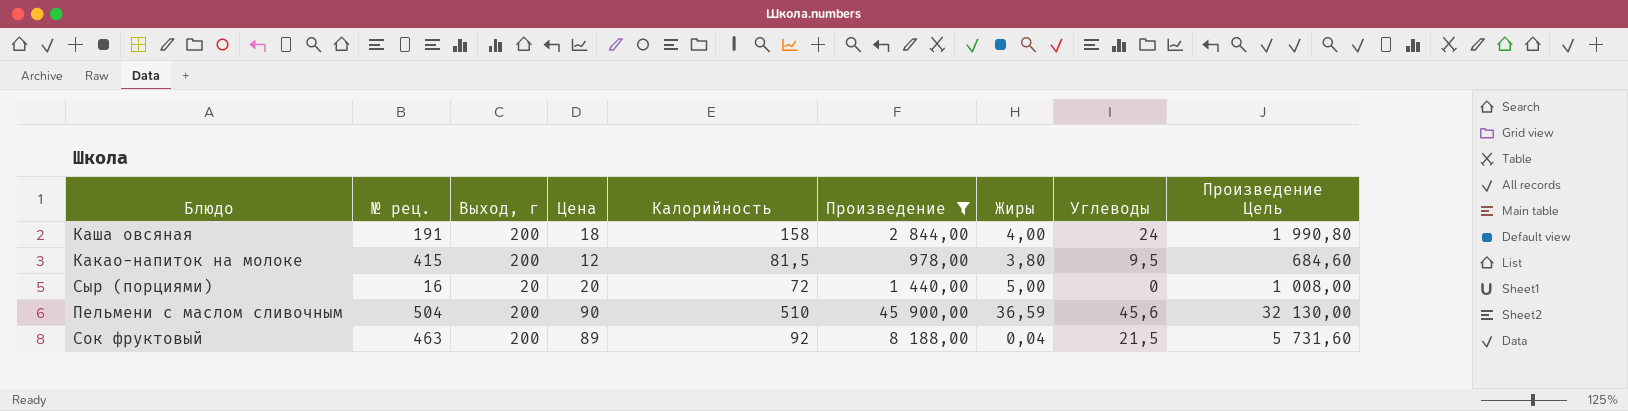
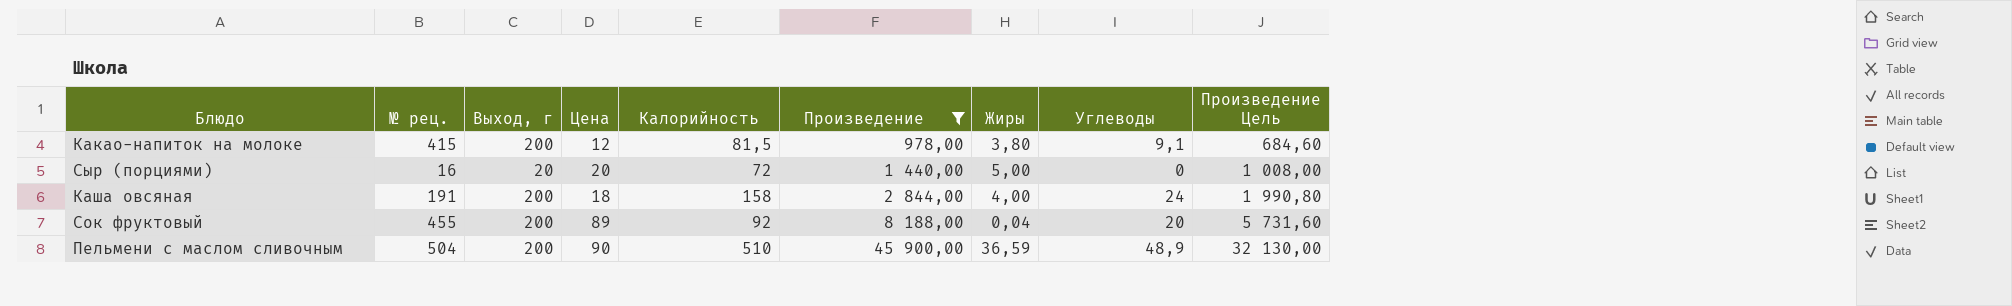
row order: none -> Произведение ascending
Какао-напиток на молоке | Углеводы: 9,5 -> 9,1
Сок фруктовый | № рец.: 463 -> 455
Сок фруктовый | Углеводы: 21,5 -> 20
Пельмени с маслом сливочным | Углеводы: 45,6 -> 48,9

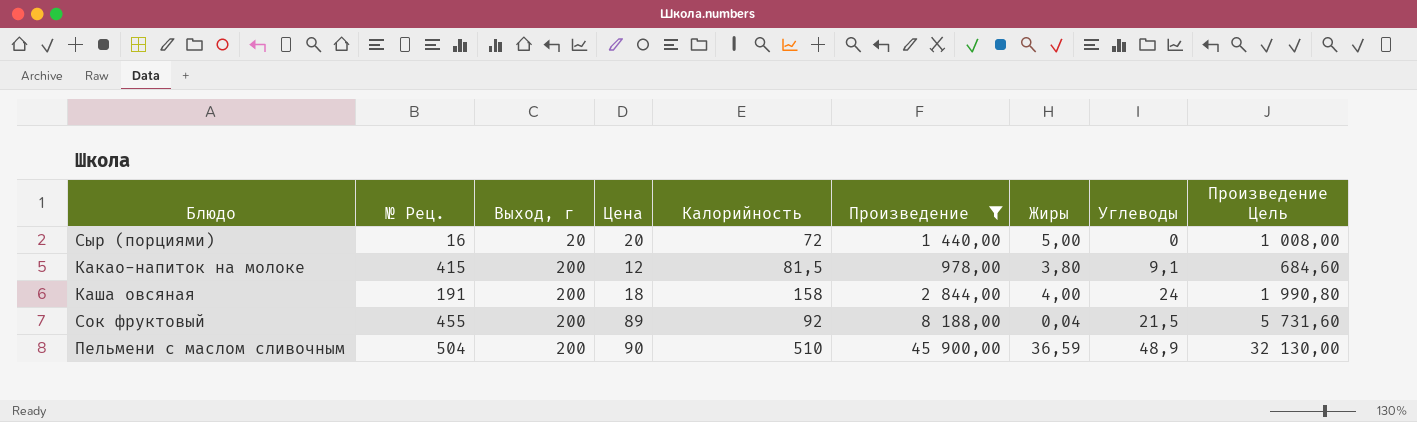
row order: Произведение ascending -> Выход, г ascending
column name: № рец. -> № Рец.
Сок фруктовый | Углеводы: 20 -> 21,5

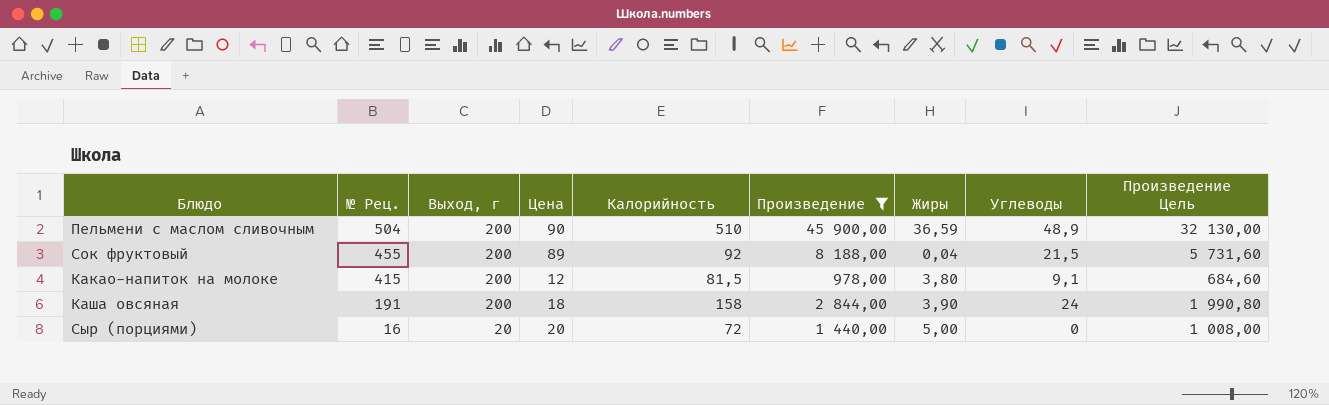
row order: Выход, г ascending -> № Рец. descending
Каша овсяная | Жиры: 4,00 -> 3,90

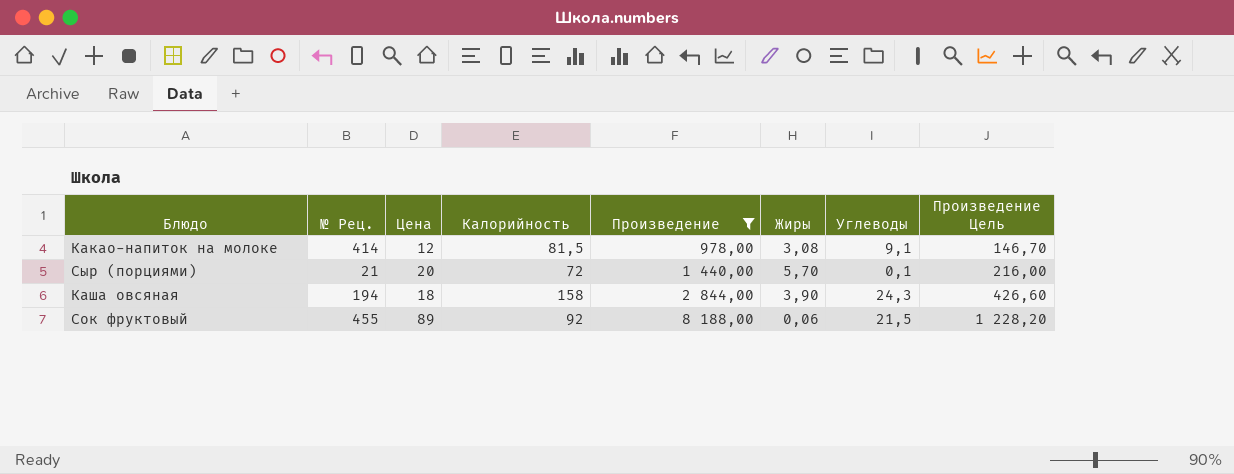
row order: № Рец. descending -> Произведение ascending
column Выход, г | position: 3 -> none
column Произведение Цель | formula: [Произведение] * 0,7 -> [Произведение] * 0,15
row Пельмени с маслом сливочным: 504 | 200 | 90 | 510 | 45 900,00 | 36,59 | 48,9 | 32 130,00 -> none
Какао-напиток на молоке | № Рец.: 415 -> 414
Какао-напиток на молоке | Жиры: 3,80 -> 3,08
Сыр (порциями) | № Рец.: 16 -> 21
Сыр (порциями) | Жиры: 5,00 -> 5,70
Сыр (порциями) | Углеводы: 0 -> 0,1
Каша овсяная | № Рец.: 191 -> 194
Каша овсяная | Углеводы: 24 -> 24,3
Сок фруктовый | Жиры: 0,04 -> 0,06

